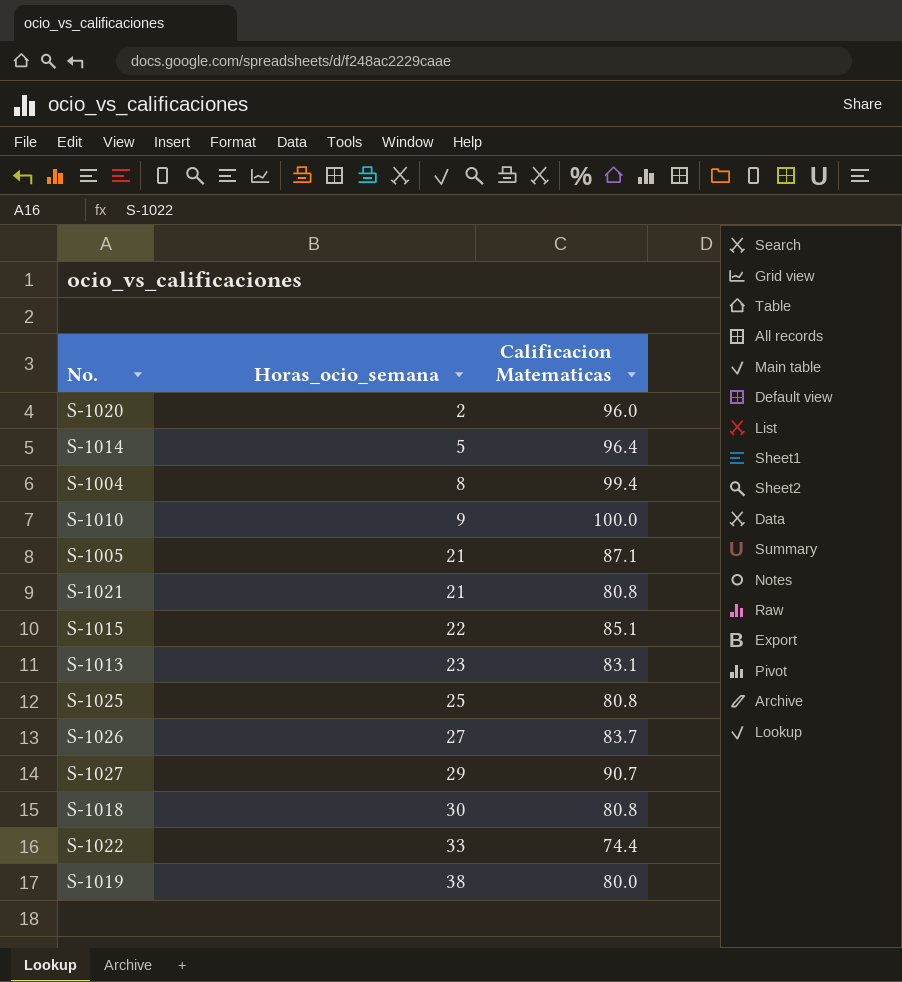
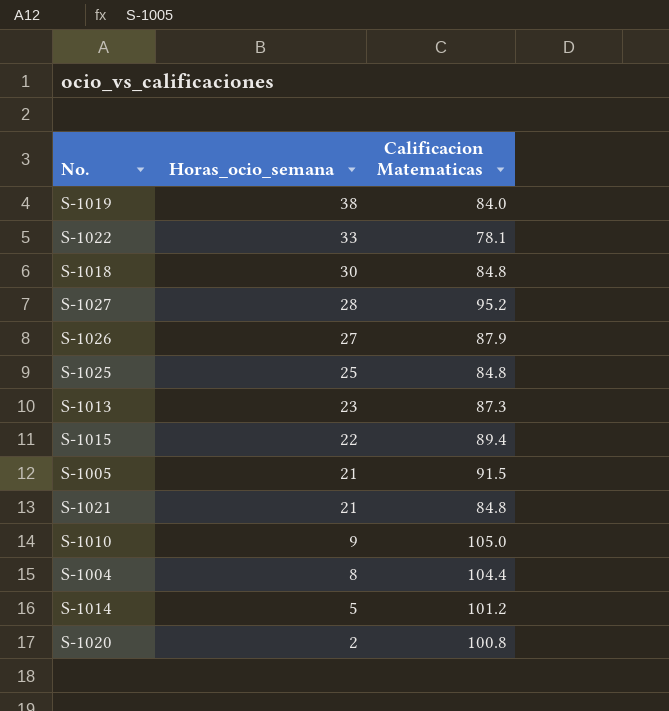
row order: Horas_ocio_semana ascending -> Horas_ocio_semana descending
S-1019 | Calificacion Matematicas: 80.0 -> 84.0
S-1022 | Calificacion Matematicas: 74.4 -> 78.1
S-1018 | Calificacion Matematicas: 80.8 -> 84.8
S-1027 | Horas_ocio_semana: 29 -> 28
S-1027 | Calificacion Matematicas: 90.7 -> 95.2
S-1026 | Calificacion Matematicas: 83.7 -> 87.9
S-1025 | Calificacion Matematicas: 80.8 -> 84.8
S-1013 | Calificacion Matematicas: 83.1 -> 87.3
S-1015 | Calificacion Matematicas: 85.1 -> 89.4
S-1005 | Calificacion Matematicas: 87.1 -> 91.5
S-1021 | Calificacion Matematicas: 80.8 -> 84.8
S-1010 | Calificacion Matematicas: 100.0 -> 105.0
S-1004 | Calificacion Matematicas: 99.4 -> 104.4
S-1014 | Calificacion Matematicas: 96.4 -> 101.2
S-1020 | Calificacion Matematicas: 96.0 -> 100.8

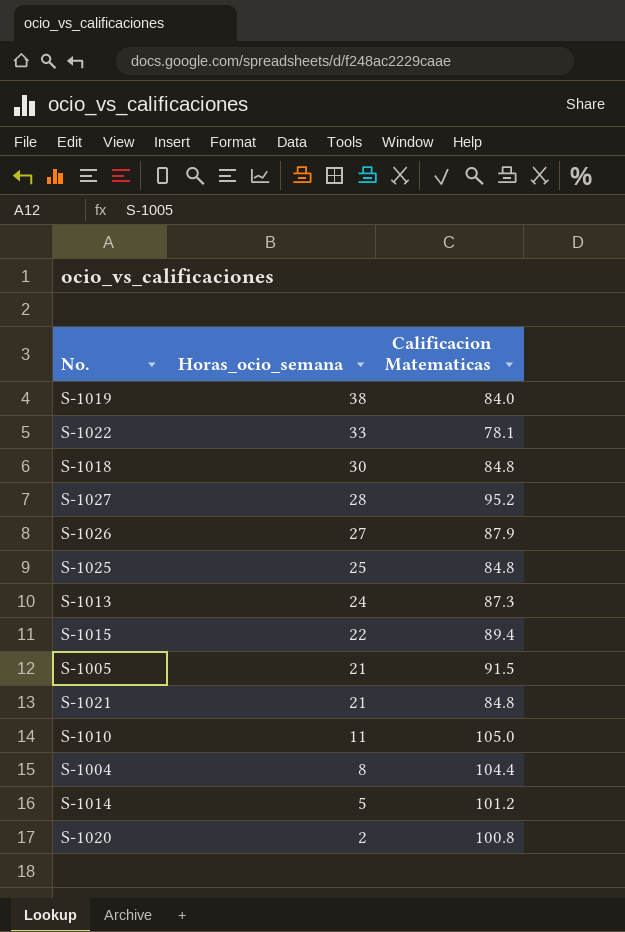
S-1013 | Horas_ocio_semana: 23 -> 24
S-1010 | Horas_ocio_semana: 9 -> 11

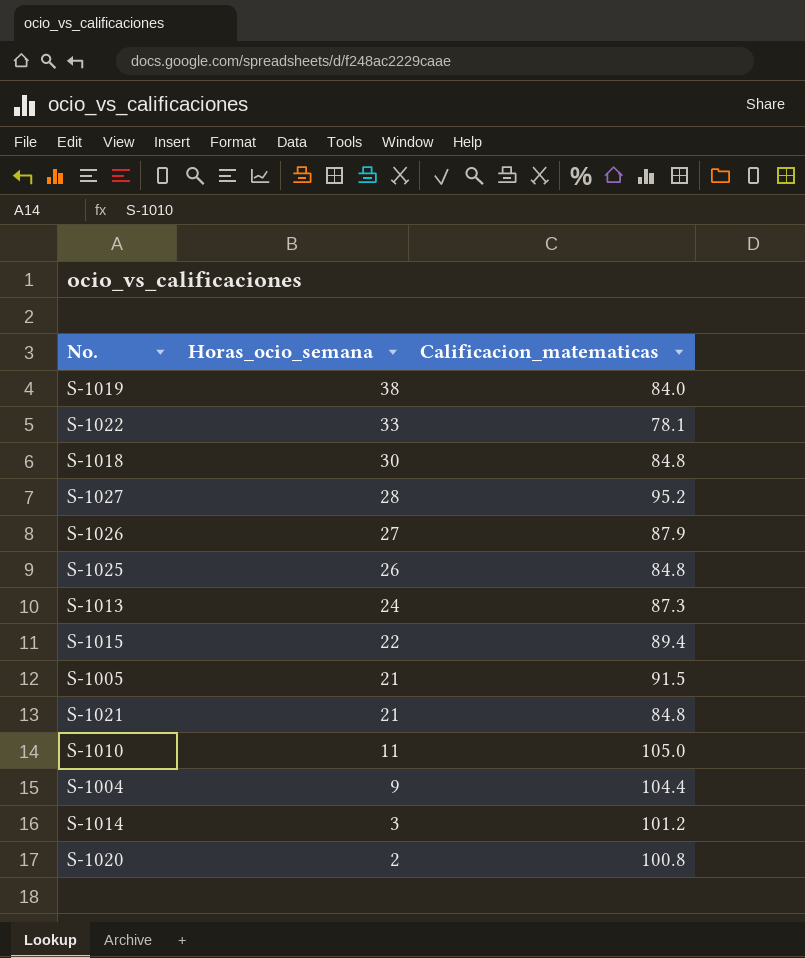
column name: Calificacion Matematicas -> Calificacion_matematicas
S-1025 | Horas_ocio_semana: 25 -> 26
S-1004 | Horas_ocio_semana: 8 -> 9
S-1014 | Horas_ocio_semana: 5 -> 3

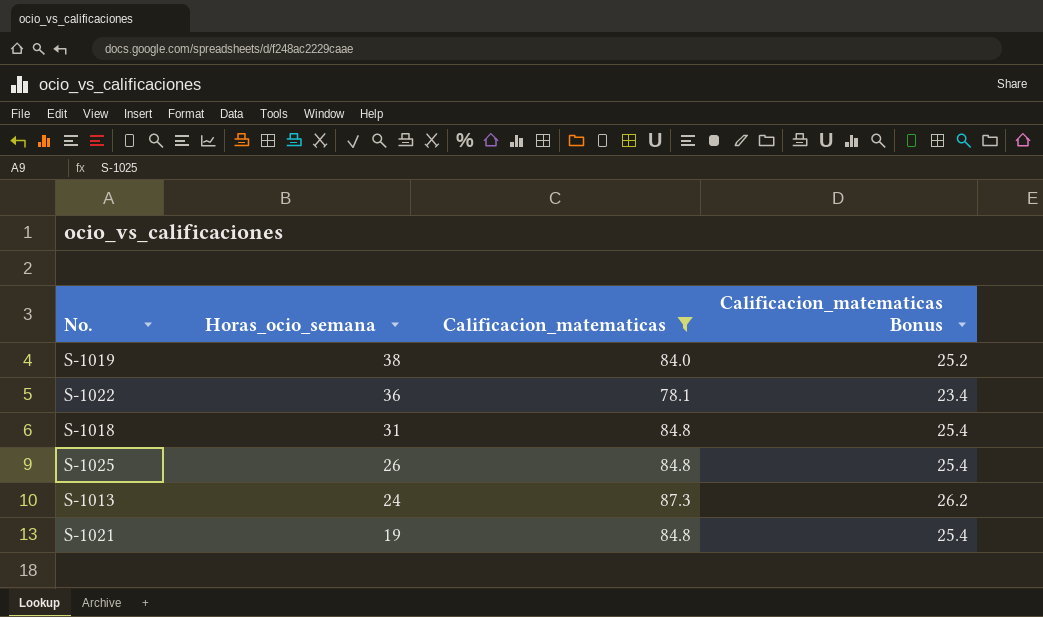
filter: none -> Calificacion_matematicas <= 87.3
column Calificacion_matematicas Bonus | formula: none -> [Calificacion_matematicas] * 0.3
S-1022 | Horas_ocio_semana: 33 -> 36
S-1018 | Horas_ocio_semana: 30 -> 31
S-1021 | Horas_ocio_semana: 21 -> 19

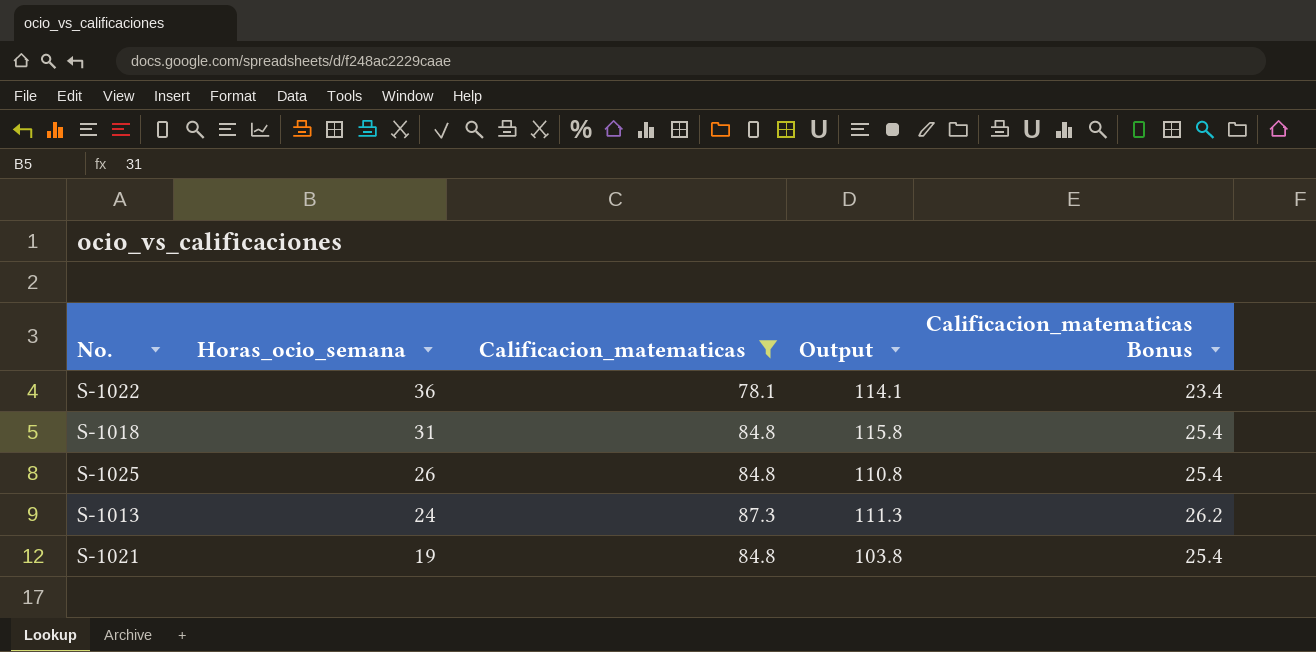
column Output | formula: none -> [Horas_ocio_semana] + [Calificacion_matematicas]
row S-1019: 38 | 84.0 | 25.2 -> none

